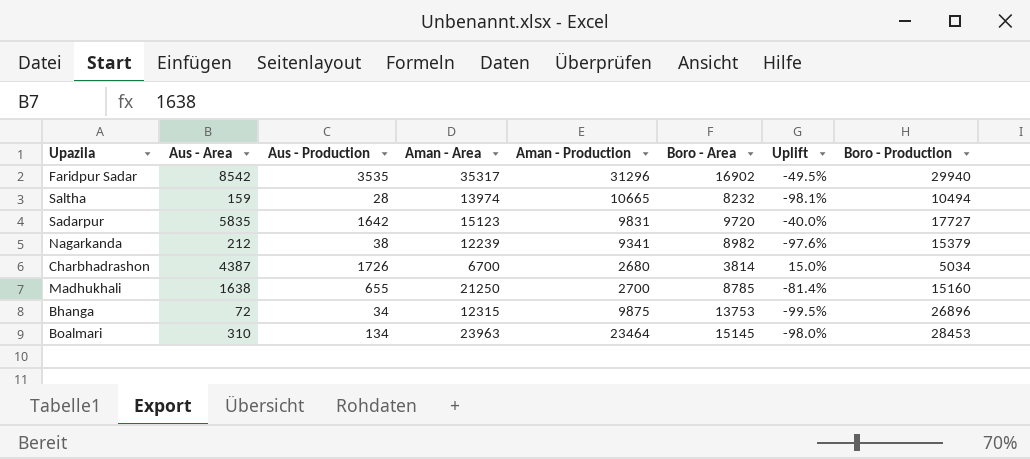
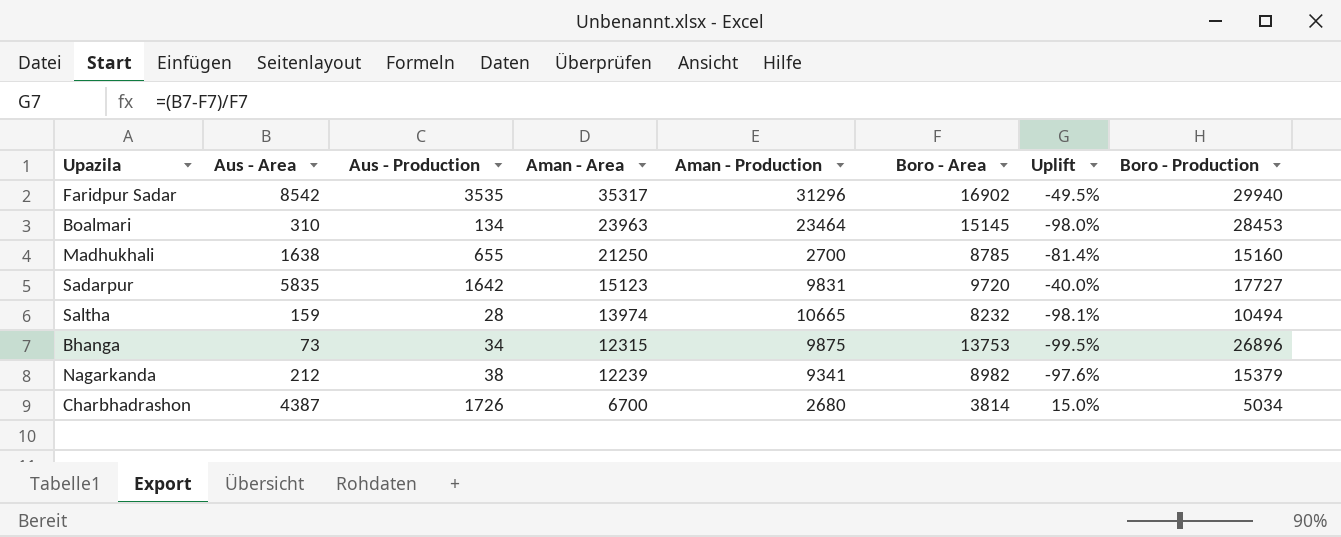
row order: none -> Aman - Area descending
Bhanga | Aus - Area: 72 -> 73

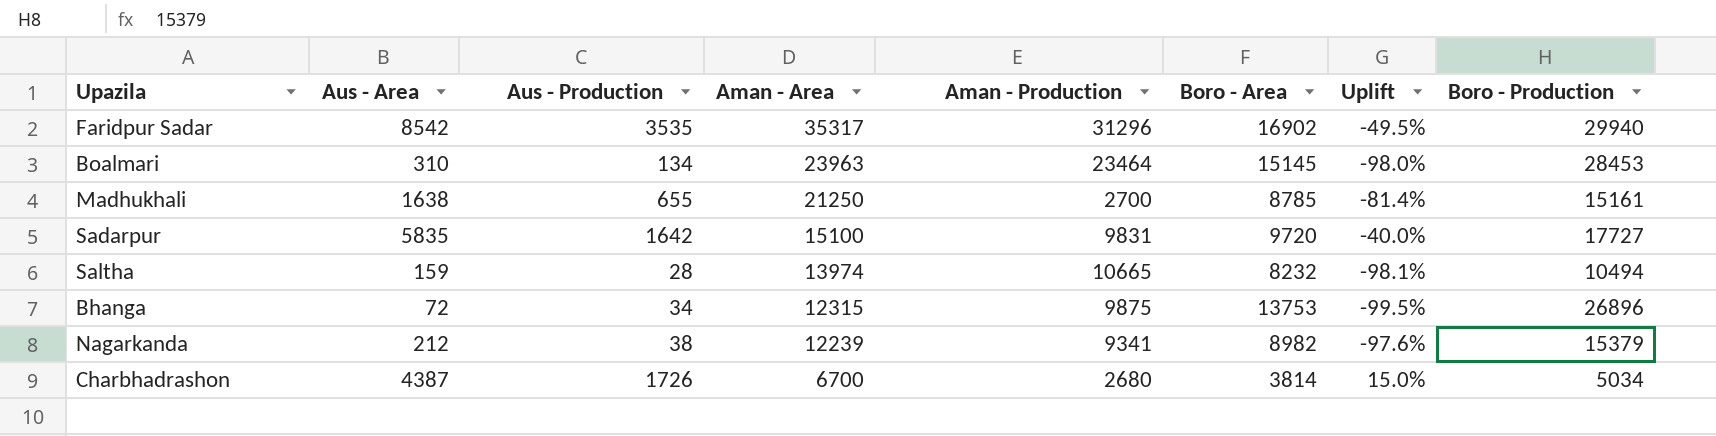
Madhukhali | Boro - Production: 15160 -> 15161
Sadarpur | Aman - Area: 15123 -> 15100
Bhanga | Aus - Area: 73 -> 72

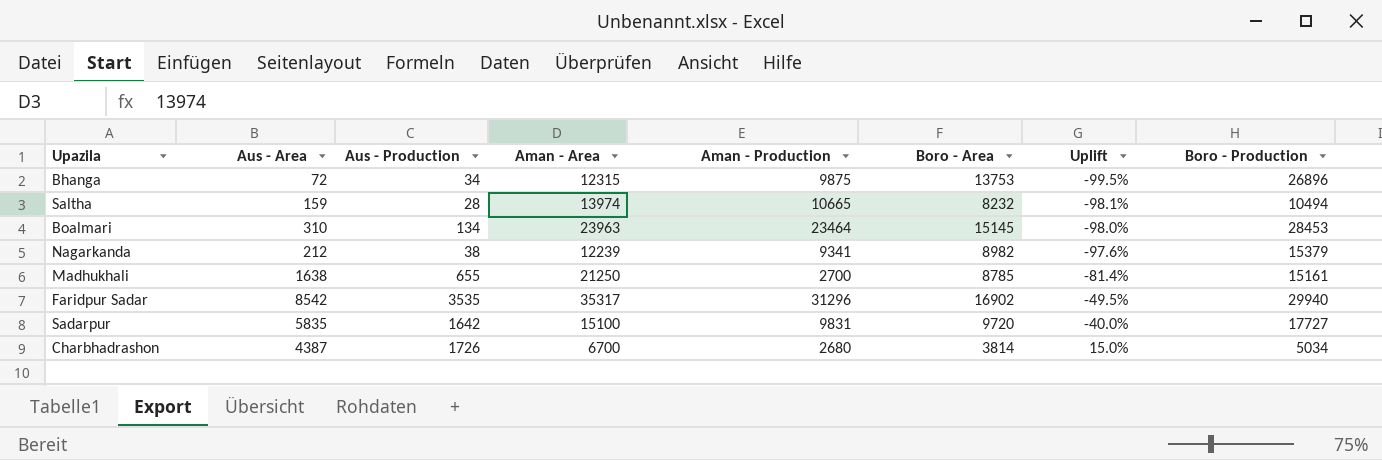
row order: Aman - Area descending -> Uplift ascending

